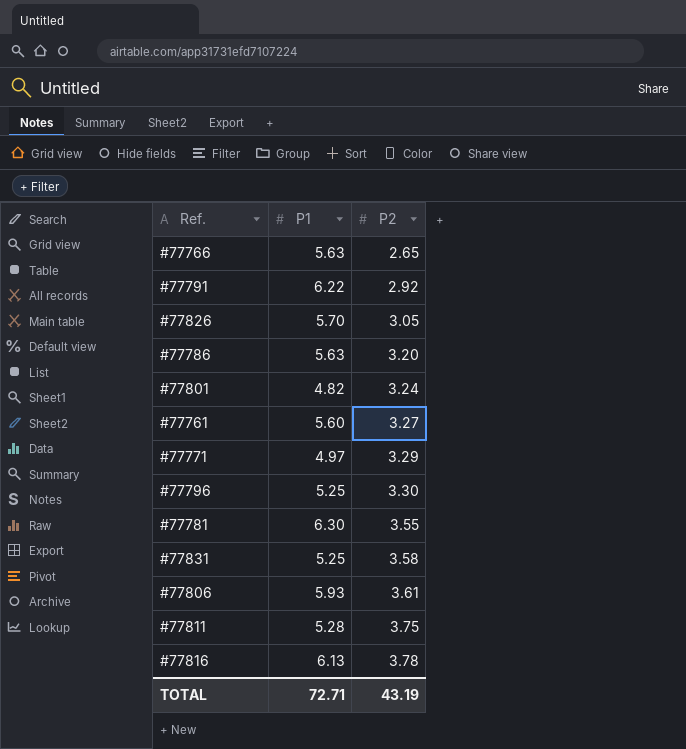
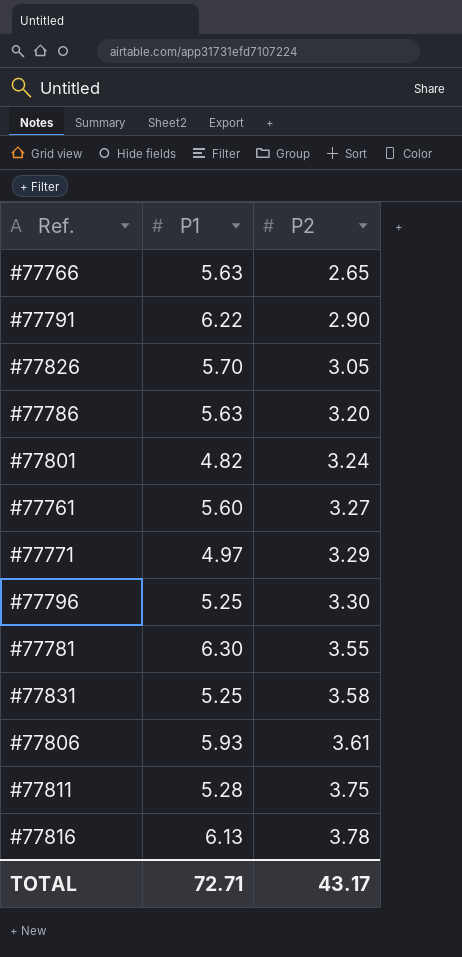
#77791 | P2: 2.92 -> 2.90
TOTAL | P2: 43.19 -> 43.17

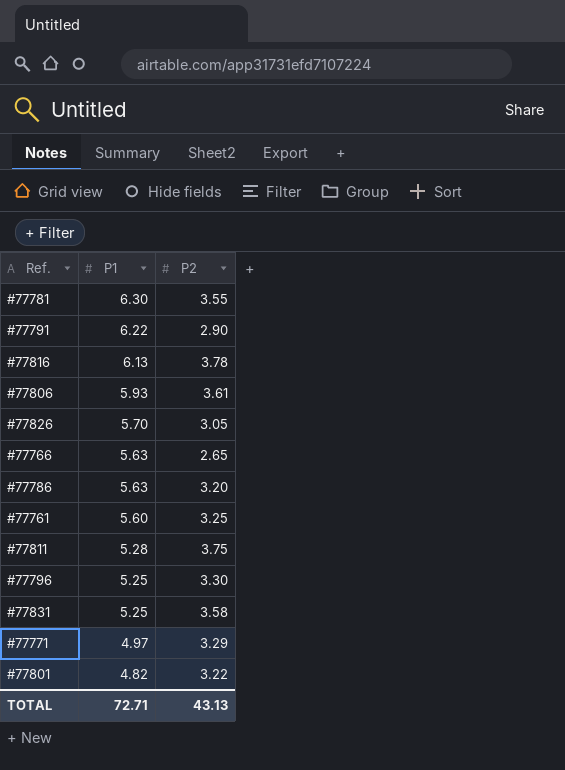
row order: P2 ascending -> P1 descending
#77761 | P2: 3.27 -> 3.25
#77801 | P2: 3.24 -> 3.22
TOTAL | P2: 43.17 -> 43.13

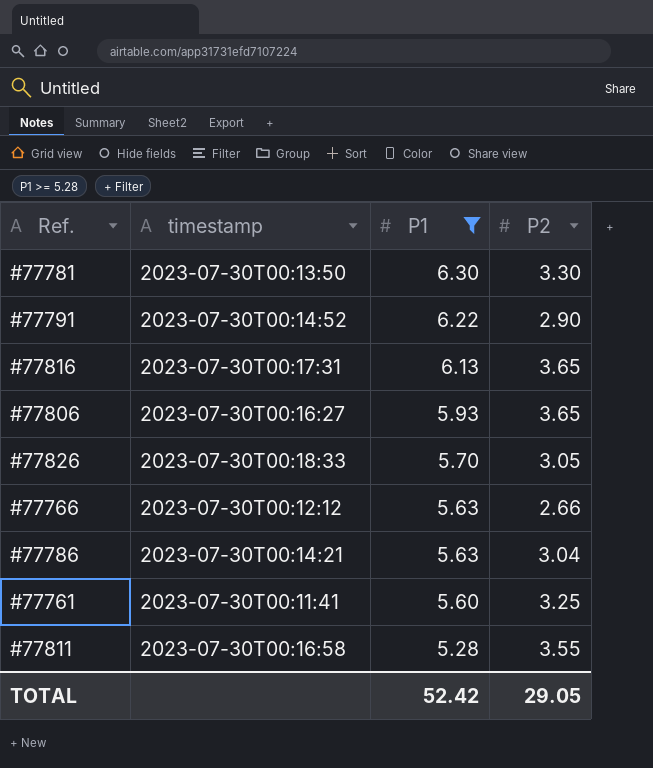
filter: none -> P1 >= 5.28
column timestamp | position: none -> 2
#77781 | P2: 3.55 -> 3.30
#77816 | P2: 3.78 -> 3.65
#77806 | P2: 3.61 -> 3.65
#77766 | P2: 2.65 -> 2.66
#77786 | P2: 3.20 -> 3.04
#77811 | P2: 3.75 -> 3.55
TOTAL | P1: 72.71 -> 52.42
TOTAL | P2: 43.13 -> 29.05

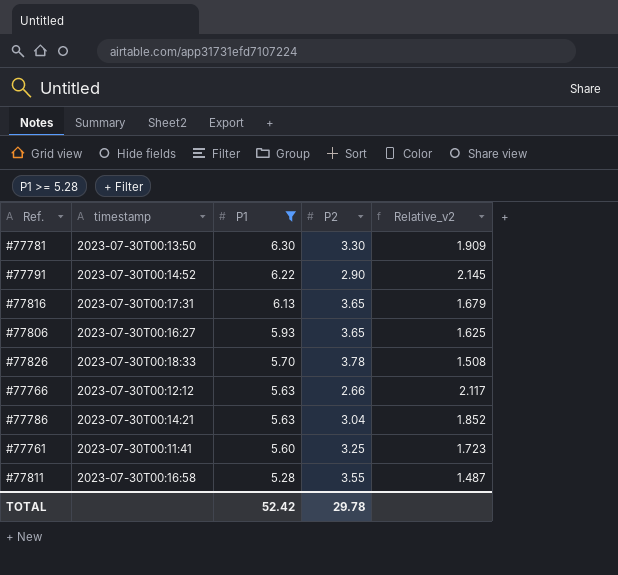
column Relative_v2 | formula: none -> [P1] / [P2]
#77826 | P2: 3.05 -> 3.78
TOTAL | P2: 29.05 -> 29.78

